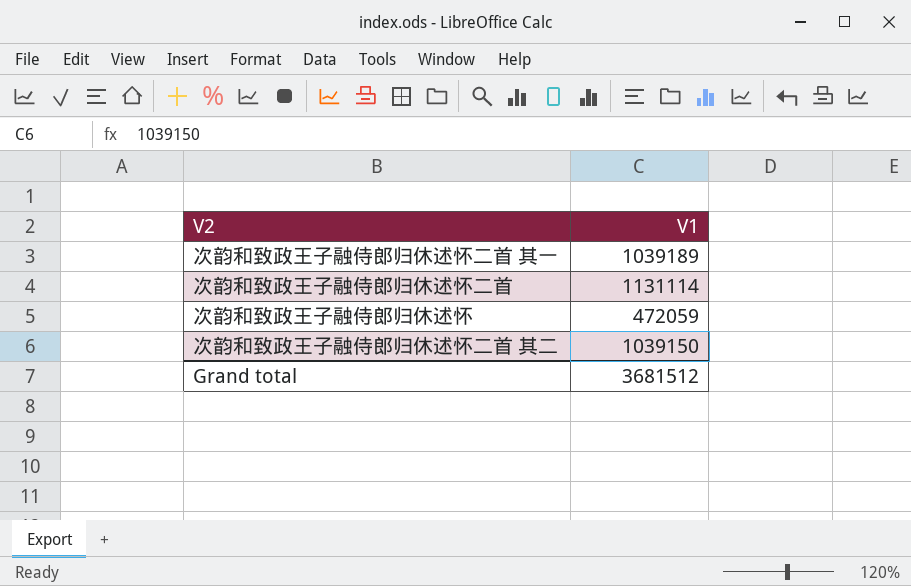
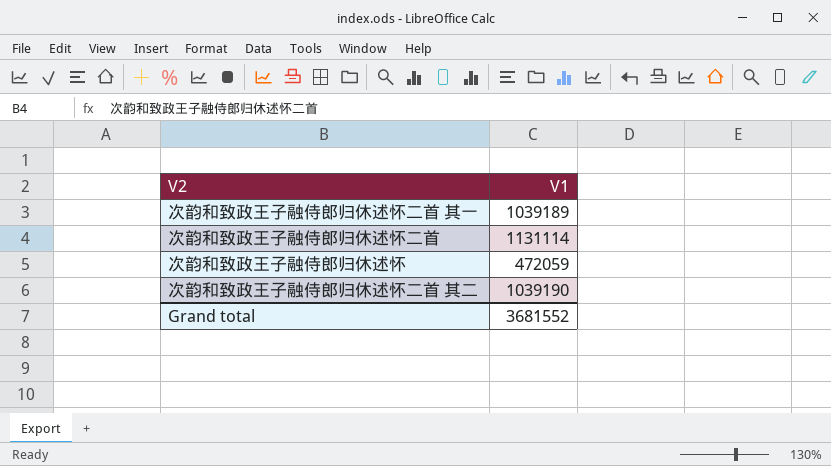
次韵和致政王子融侍郎归休述怀二首 其二 | V1: 1039150 -> 1039190
Grand total | V1: 3681512 -> 3681552

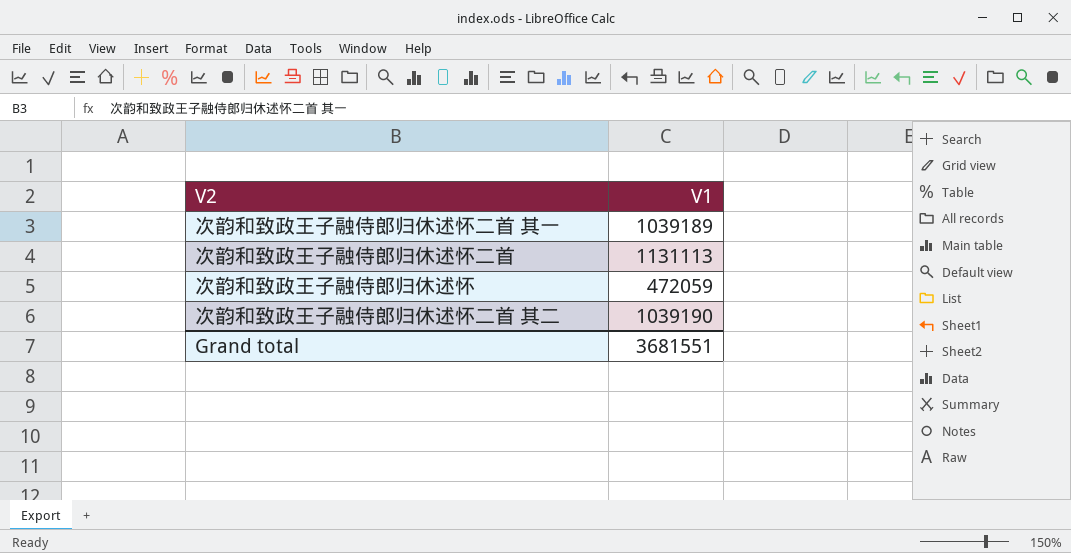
次韵和致政王子融侍郎归休述怀二首 | V1: 1131114 -> 1131113
Grand total | V1: 3681552 -> 3681551

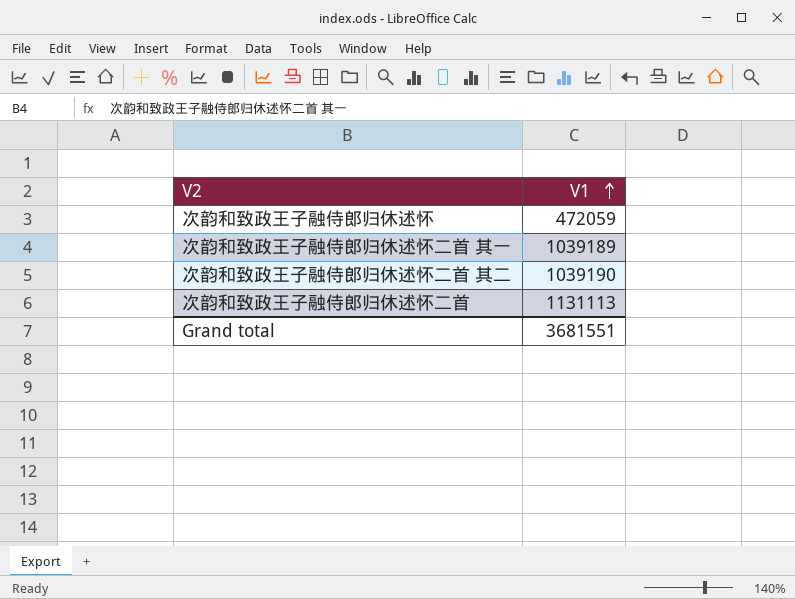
row order: none -> V1 ascending

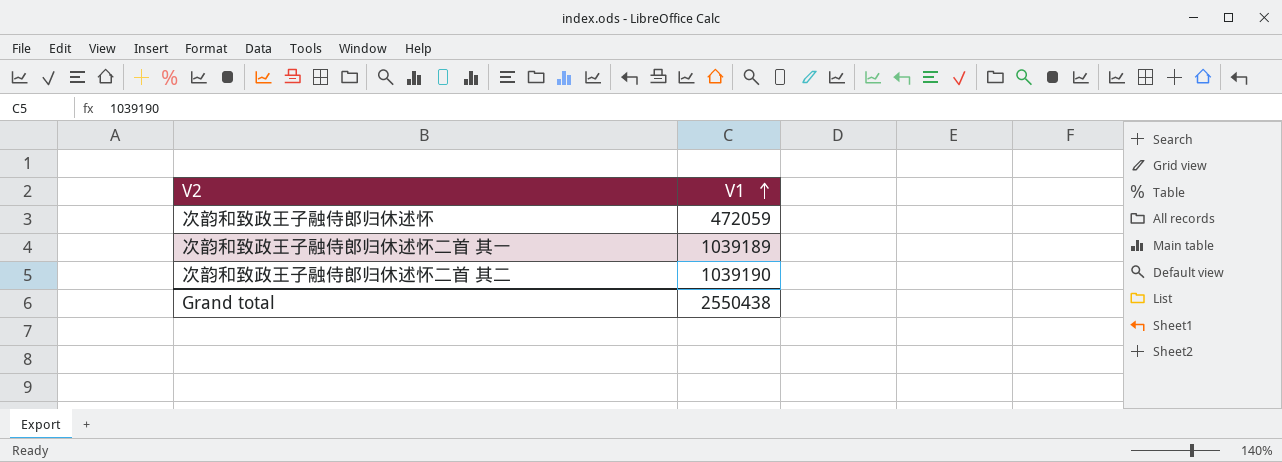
row 次韵和致政王子融侍郎归休述怀二首: 1131113 -> none
Grand total | V1: 3681551 -> 2550438

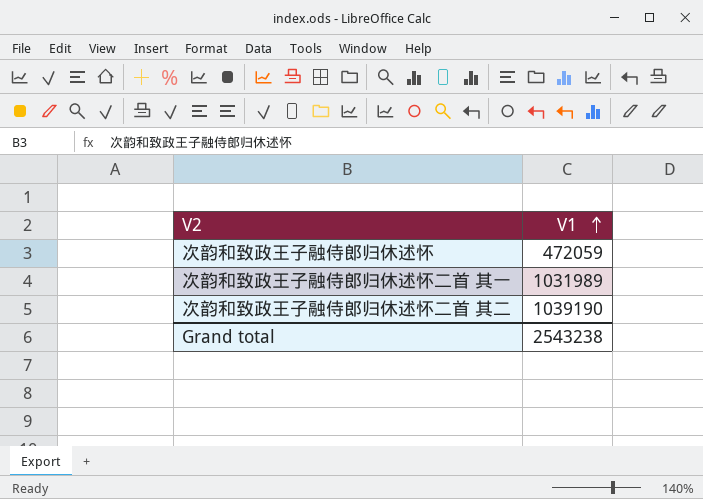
次韵和致政王子融侍郎归休述怀二首 其一 | V1: 1039189 -> 1031989
Grand total | V1: 2550438 -> 2543238

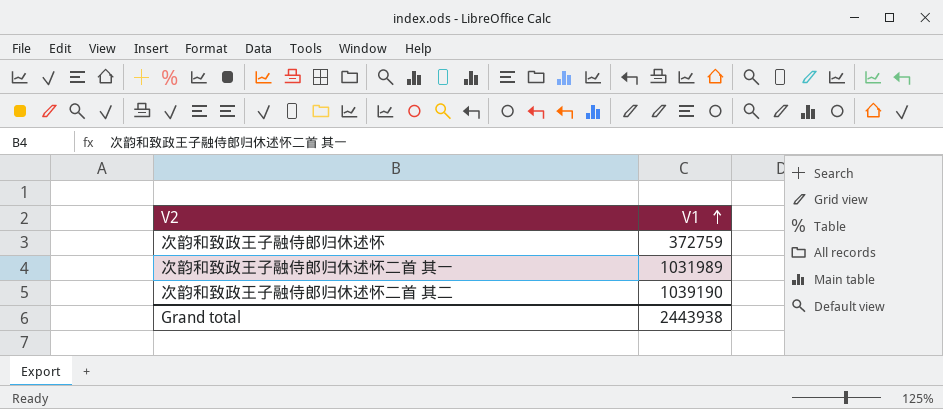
次韵和致政王子融侍郎归休述怀 | V1: 472059 -> 372759
Grand total | V1: 2543238 -> 2443938

